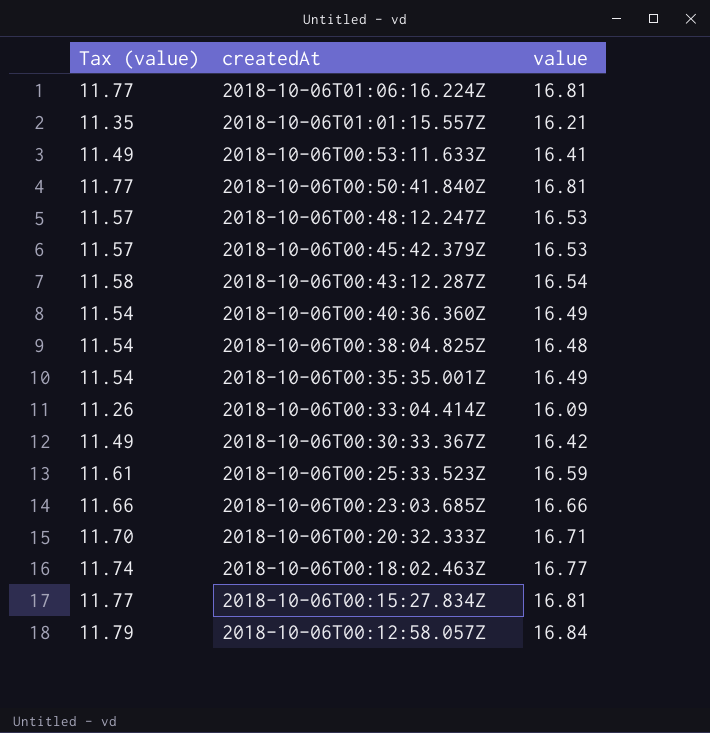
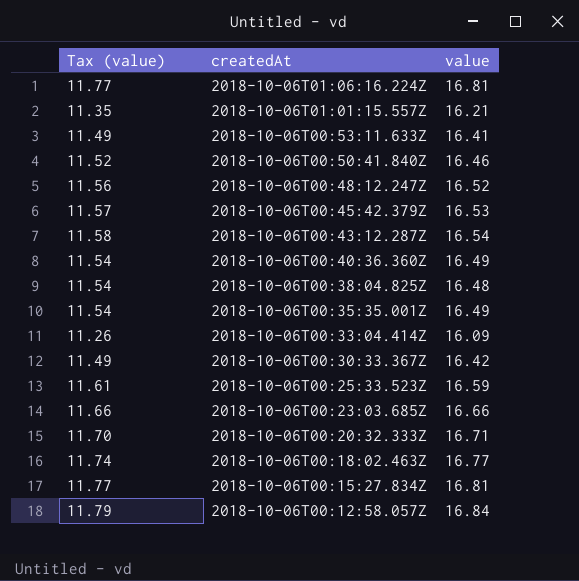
2018-10-06T00:50:41.840Z | Tax (value): 11.77 -> 11.52
2018-10-06T00:50:41.840Z | value: 16.81 -> 16.46
2018-10-06T00:48:12.247Z | Tax (value): 11.57 -> 11.56
2018-10-06T00:48:12.247Z | value: 16.53 -> 16.52

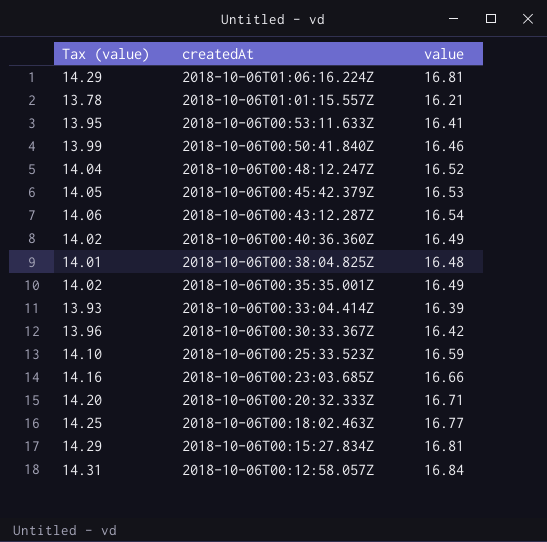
column Tax (value) | formula: [value] * 0.7 -> [value] * 0.85
2018-10-06T00:33:04.414Z | value: 16.09 -> 16.39

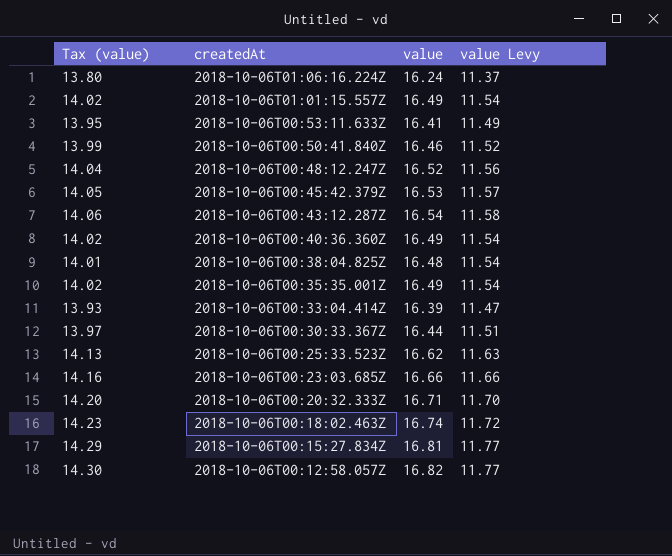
column value Levy | formula: none -> [value] * 0.7
2018-10-06T01:06:16.224Z | Tax (value): 14.29 -> 13.80
2018-10-06T01:06:16.224Z | value: 16.81 -> 16.24
2018-10-06T01:01:15.557Z | Tax (value): 13.78 -> 14.02
2018-10-06T01:01:15.557Z | value: 16.21 -> 16.49
2018-10-06T00:30:33.367Z | Tax (value): 13.96 -> 13.97
2018-10-06T00:30:33.367Z | value: 16.42 -> 16.44
2018-10-06T00:25:33.523Z | Tax (value): 14.10 -> 14.13
2018-10-06T00:25:33.523Z | value: 16.59 -> 16.62
2018-10-06T00:18:02.463Z | Tax (value): 14.25 -> 14.23
2018-10-06T00:18:02.463Z | value: 16.77 -> 16.74
2018-10-06T00:12:58.057Z | Tax (value): 14.31 -> 14.30
2018-10-06T00:12:58.057Z | value: 16.84 -> 16.82

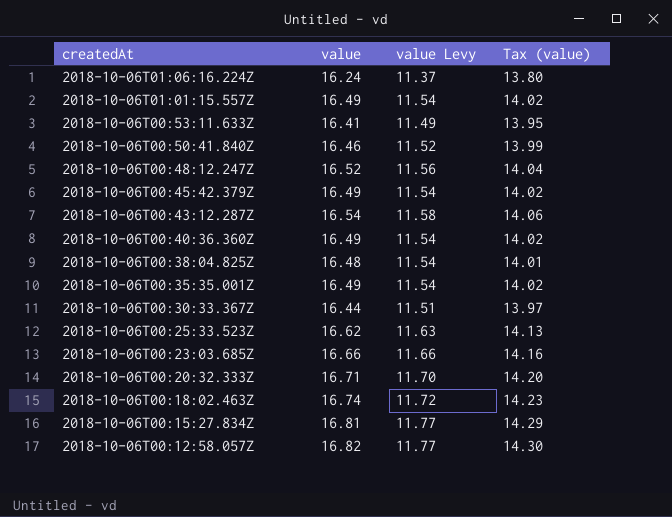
column Tax (value) | position: 1 -> 4
row 2018-10-06T00:33:04.414Z: 13.93 | 16.39 | 11.47 -> none
2018-10-06T00:45:42.379Z | value: 16.53 -> 16.49
2018-10-06T00:45:42.379Z | value Levy: 11.57 -> 11.54
2018-10-06T00:45:42.379Z | Tax (value): 14.05 -> 14.02

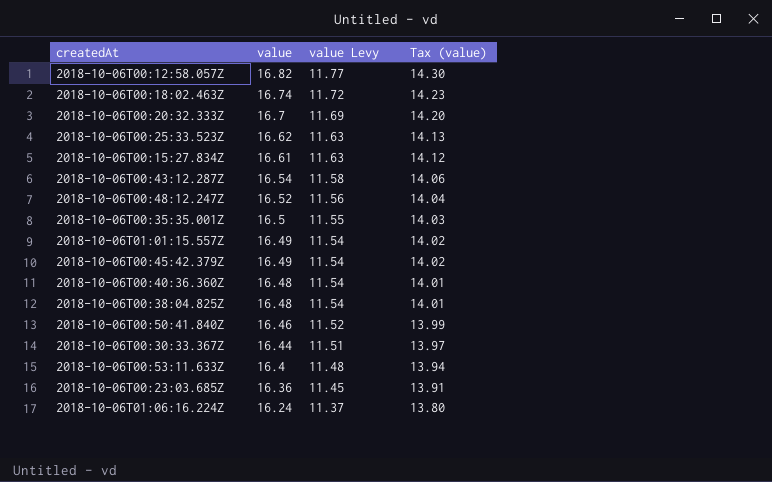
row order: createdAt descending -> value descending
2018-10-06T00:20:32.333Z | value: 16.71 -> 16.7
2018-10-06T00:20:32.333Z | value Levy: 11.70 -> 11.69
2018-10-06T00:15:27.834Z | value: 16.81 -> 16.61
2018-10-06T00:15:27.834Z | value Levy: 11.77 -> 11.63
2018-10-06T00:15:27.834Z | Tax (value): 14.29 -> 14.12
2018-10-06T00:35:35.001Z | value: 16.49 -> 16.5
2018-10-06T00:35:35.001Z | value Levy: 11.54 -> 11.55
2018-10-06T00:35:35.001Z | Tax (value): 14.02 -> 14.03
2018-10-06T00:40:36.360Z | value: 16.49 -> 16.48
2018-10-06T00:40:36.360Z | Tax (value): 14.02 -> 14.01
2018-10-06T00:53:11.633Z | value: 16.41 -> 16.4
2018-10-06T00:53:11.633Z | value Levy: 11.49 -> 11.48
2018-10-06T00:53:11.633Z | Tax (value): 13.95 -> 13.94
2018-10-06T00:23:03.685Z | value: 16.66 -> 16.36
2018-10-06T00:23:03.685Z | value Levy: 11.66 -> 11.45
2018-10-06T00:23:03.685Z | Tax (value): 14.16 -> 13.91

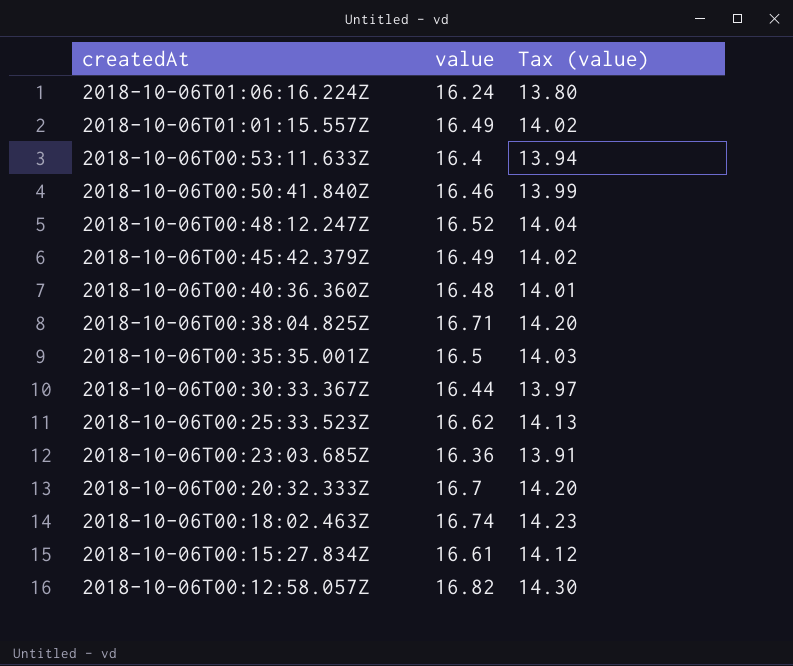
row order: value descending -> createdAt descending
column value Levy | formula: [value] * 0.7 -> none
row 2018-10-06T00:43:12.287Z: 16.54 | 11.58 | 14.06 -> none
2018-10-06T00:38:04.825Z | value: 16.48 -> 16.71
2018-10-06T00:38:04.825Z | Tax (value): 14.01 -> 14.20

